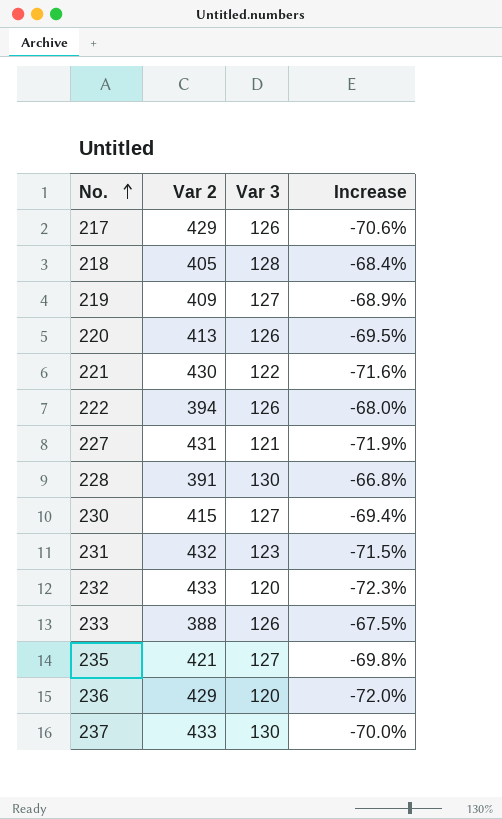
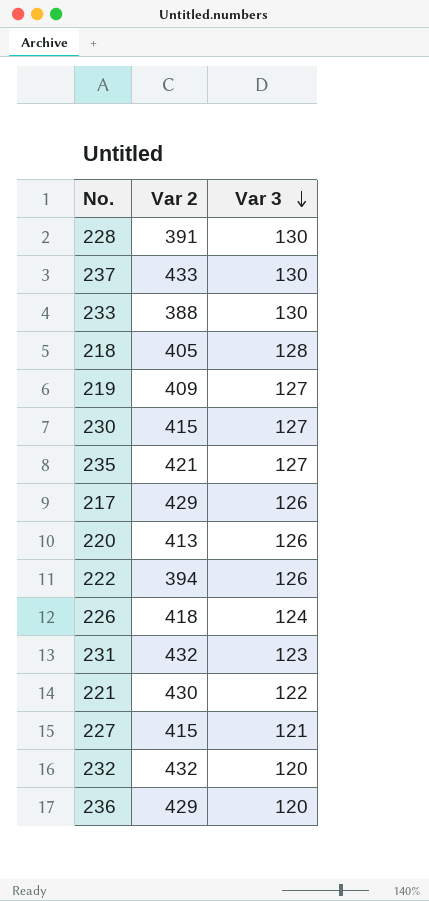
row order: No. ascending -> Var 3 descending
column Increase | formula: ([Var 3] - [Var 2]) / [Var 2] -> none
233 | Var 3: 126 -> 130
row 226: none -> 418 | 124
227 | Var 2: 431 -> 415
232 | Var 2: 433 -> 432

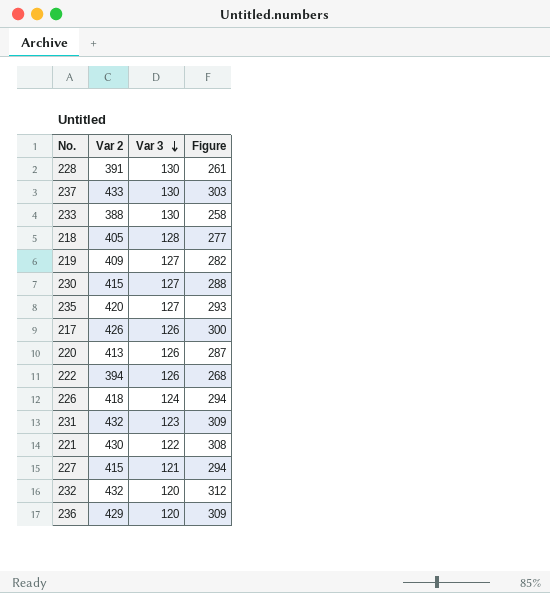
column Figure | formula: none -> [Var 2] - [Var 3]
235 | Var 2: 421 -> 420
217 | Var 2: 429 -> 426

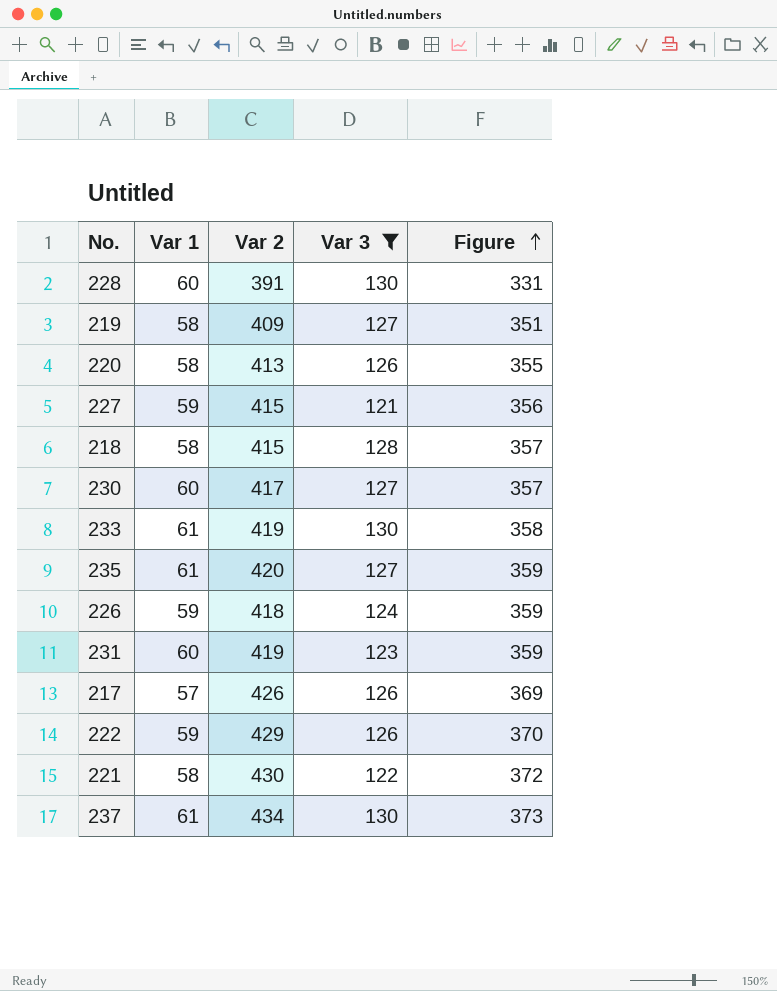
filter: none -> Var 3 != 120
row order: Var 3 descending -> Figure ascending
column Var 1 | position: none -> 2
column Figure | formula: [Var 2] - [Var 3] -> [Var 2] - [Var 1]
218 | Var 2: 405 -> 415
230 | Var 2: 415 -> 417
233 | Var 2: 388 -> 419
231 | Var 2: 432 -> 419
222 | Var 2: 394 -> 429
237 | Var 2: 433 -> 434

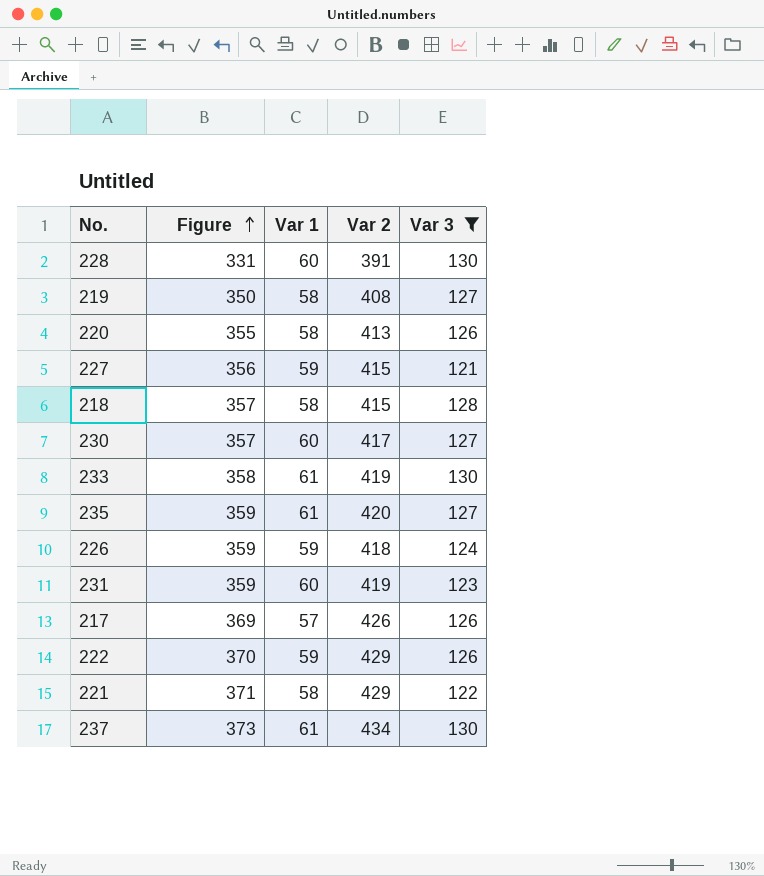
column Figure | position: 5 -> 2
219 | Figure: 351 -> 350
219 | Var 2: 409 -> 408
221 | Figure: 372 -> 371
221 | Var 2: 430 -> 429

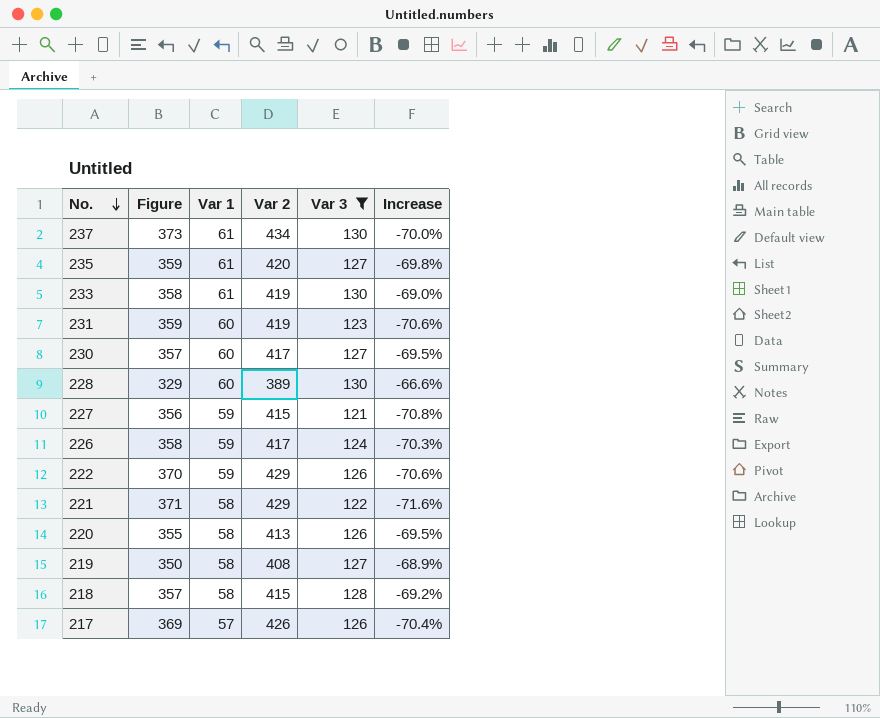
row order: Figure ascending -> No. descending
column Increase | formula: none -> ([Var 3] - [Var 2]) / [Var 2]
228 | Figure: 331 -> 329
228 | Var 2: 391 -> 389
226 | Figure: 359 -> 358
226 | Var 2: 418 -> 417

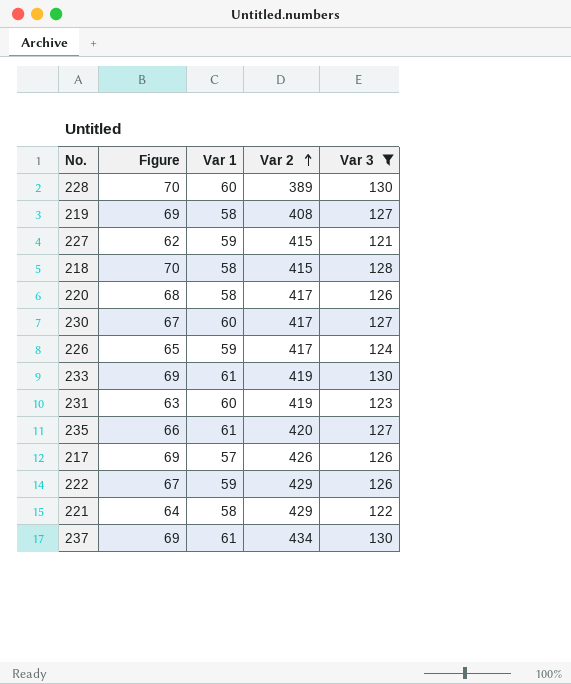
row order: No. descending -> Var 2 ascending
column Increase | formula: ([Var 3] - [Var 2]) / [Var 2] -> none
column Figure | formula: [Var 2] - [Var 1] -> [Var 3] - [Var 1]
220 | Var 2: 413 -> 417

